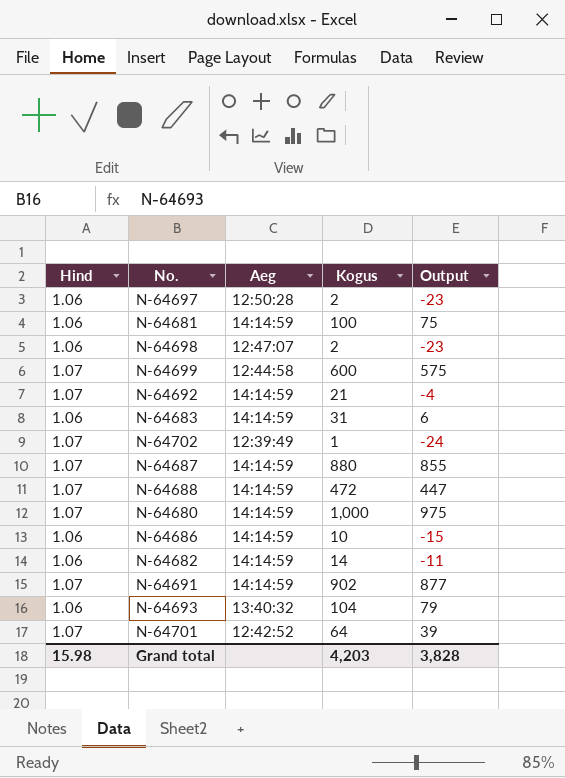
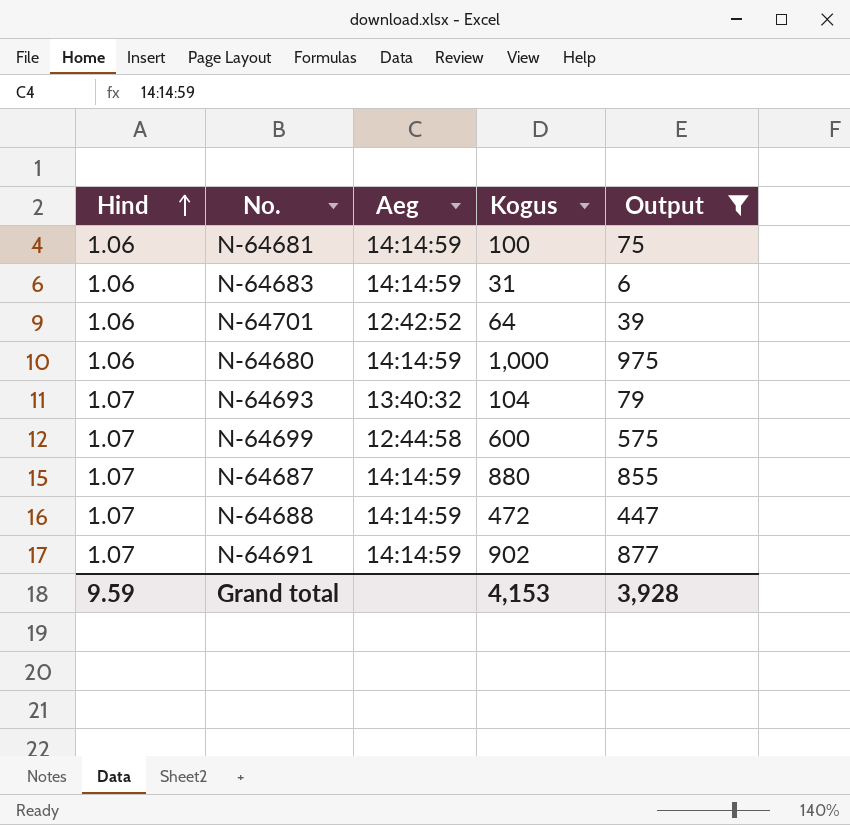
filter: none -> Output >= 6
row order: none -> Hind ascending
N-64701 | Hind: 1.07 -> 1.06
N-64680 | Hind: 1.07 -> 1.06
N-64693 | Hind: 1.06 -> 1.07
Grand total | Hind: 15.98 -> 9.59
Grand total | Kogus: 4,203 -> 4,153
Grand total | Output: 3,828 -> 3,928

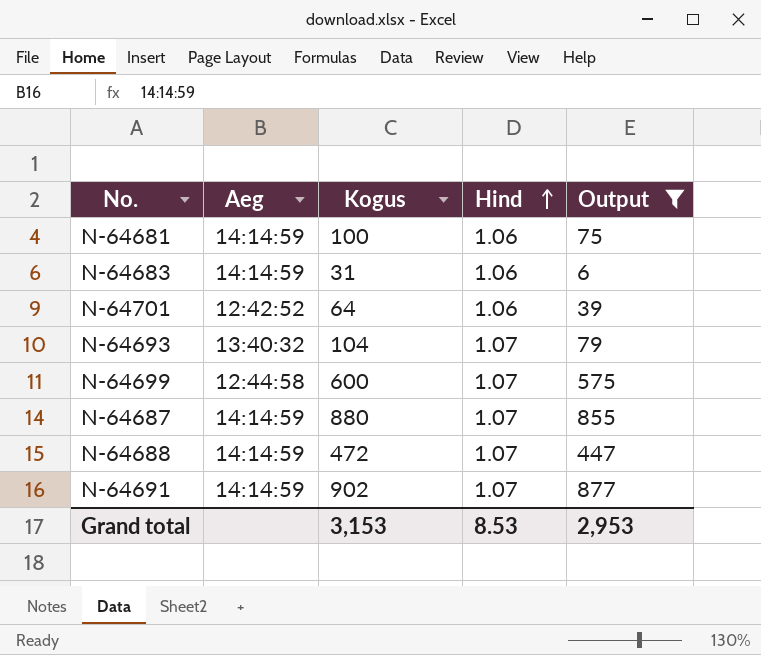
column Hind | position: 1 -> 4
row N-64680: 1.06 | 14:14:59 | 1,000 | 975 -> none
Grand total | Kogus: 4,153 -> 3,153
Grand total | Hind: 9.59 -> 8.53
Grand total | Output: 3,928 -> 2,953

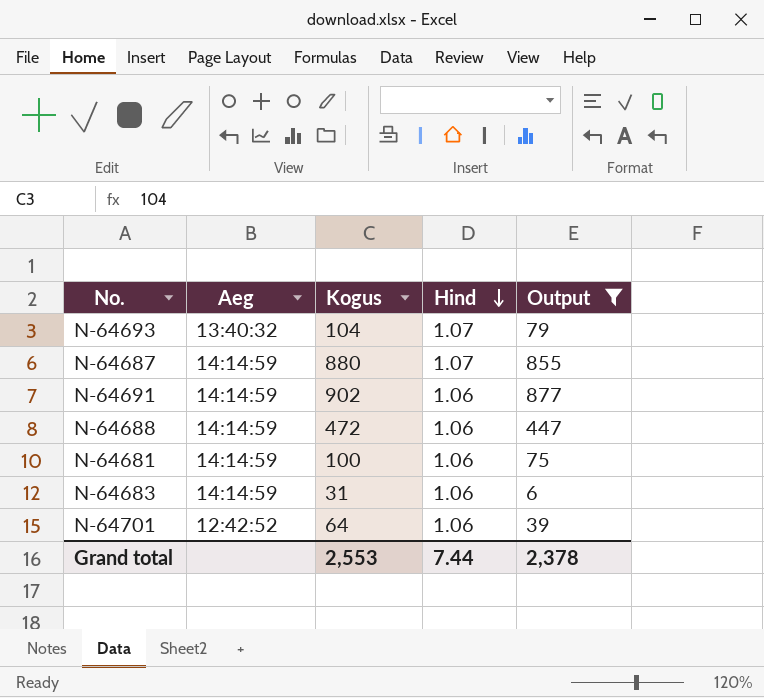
row order: Hind ascending -> Hind descending
row N-64699: 12:44:58 | 600 | 1.07 | 575 -> none
N-64691 | Hind: 1.07 -> 1.06
N-64688 | Hind: 1.07 -> 1.06
Grand total | Kogus: 3,153 -> 2,553
Grand total | Hind: 8.53 -> 7.44
Grand total | Output: 2,953 -> 2,378

